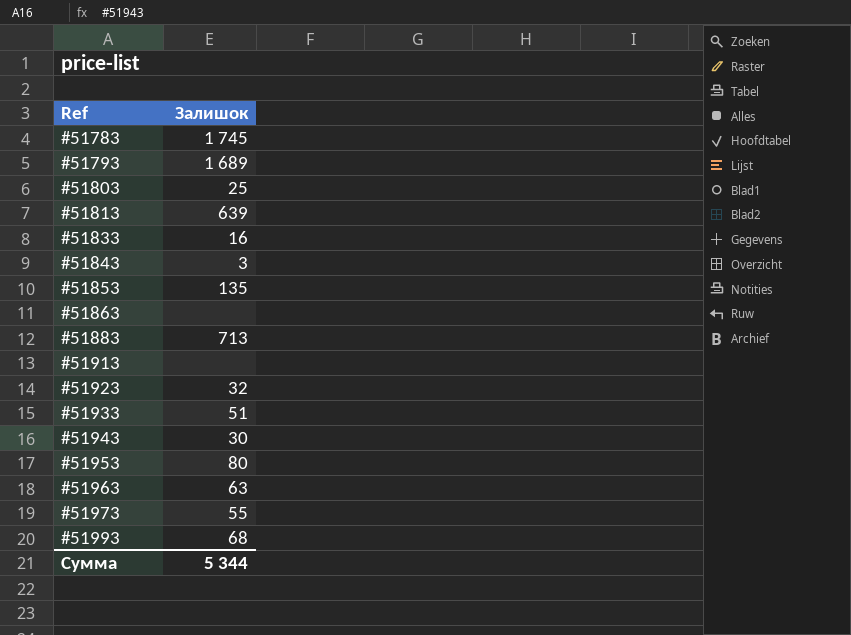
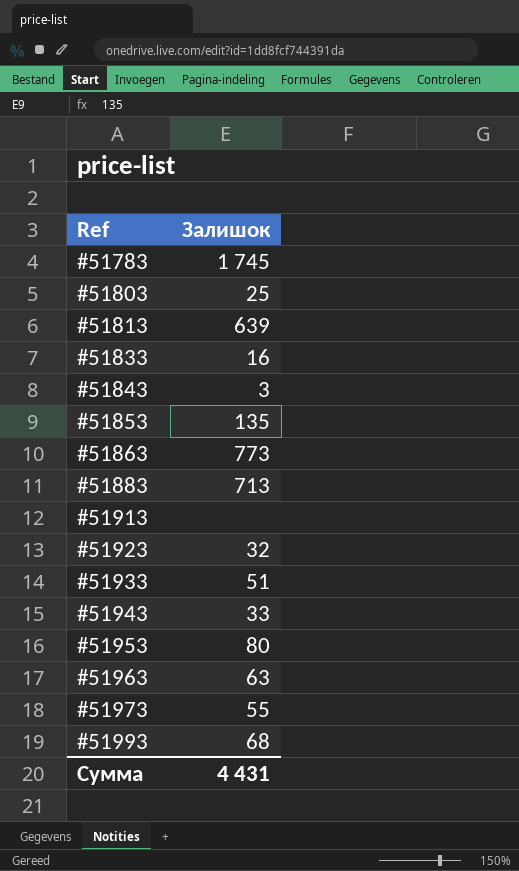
row #51793: 1 689 -> none
#51863 | Залишок: none -> 773
#51943 | Залишок: 30 -> 33
Сумма | Залишок: 5 344 -> 4 431

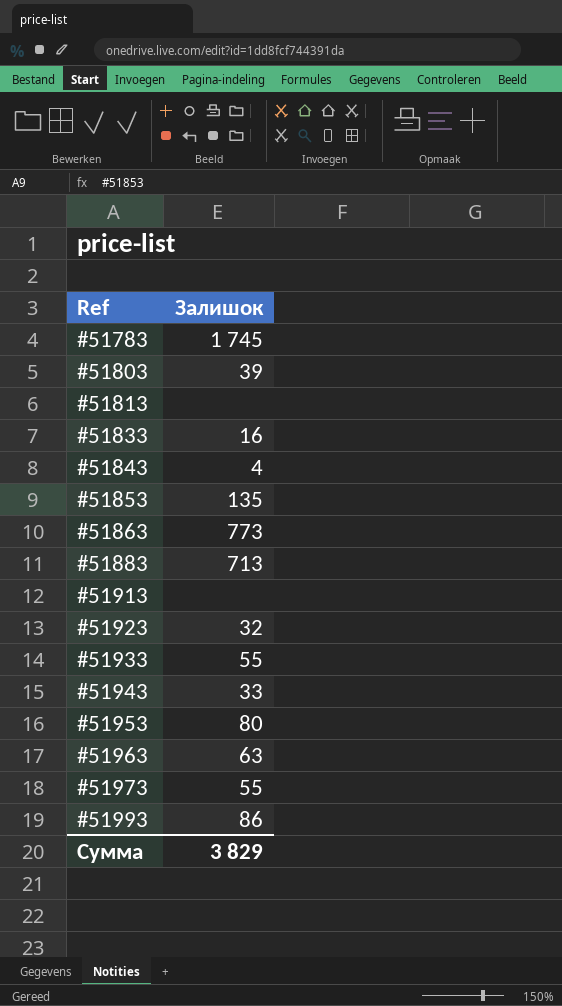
#51803 | Залишок: 25 -> 39
#51813 | Залишок: 639 -> none
#51843 | Залишок: 3 -> 4
#51933 | Залишок: 51 -> 55
#51993 | Залишок: 68 -> 86
Сумма | Залишок: 4 431 -> 3 829

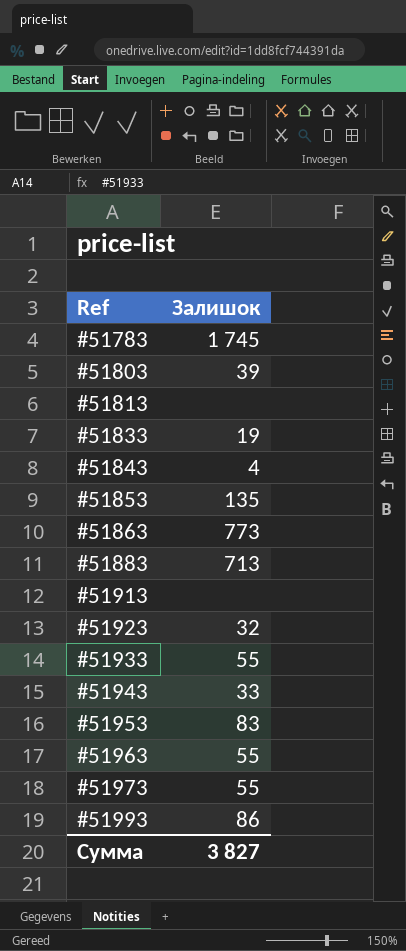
#51833 | Залишок: 16 -> 19
#51953 | Залишок: 80 -> 83
#51963 | Залишок: 63 -> 55
Сумма | Залишок: 3 829 -> 3 827

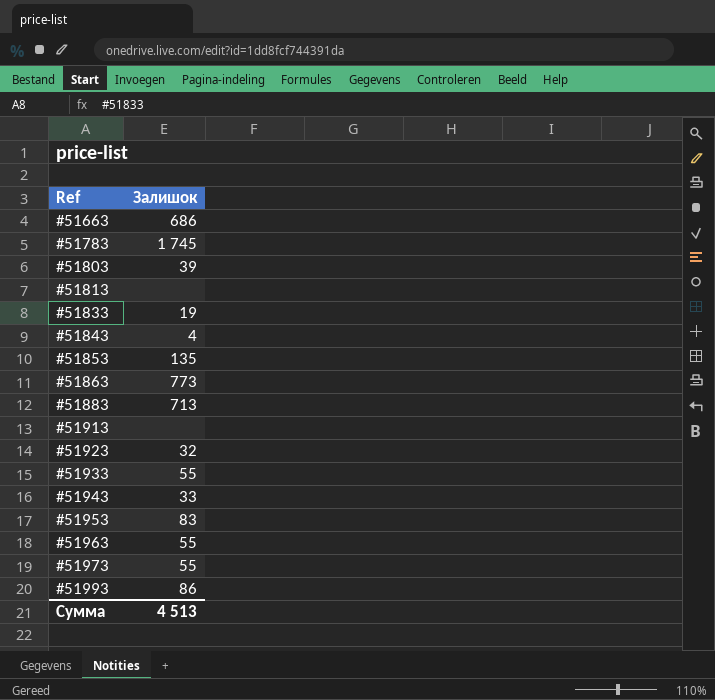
row #51663: none -> 686
Сумма | Залишок: 3 827 -> 4 513

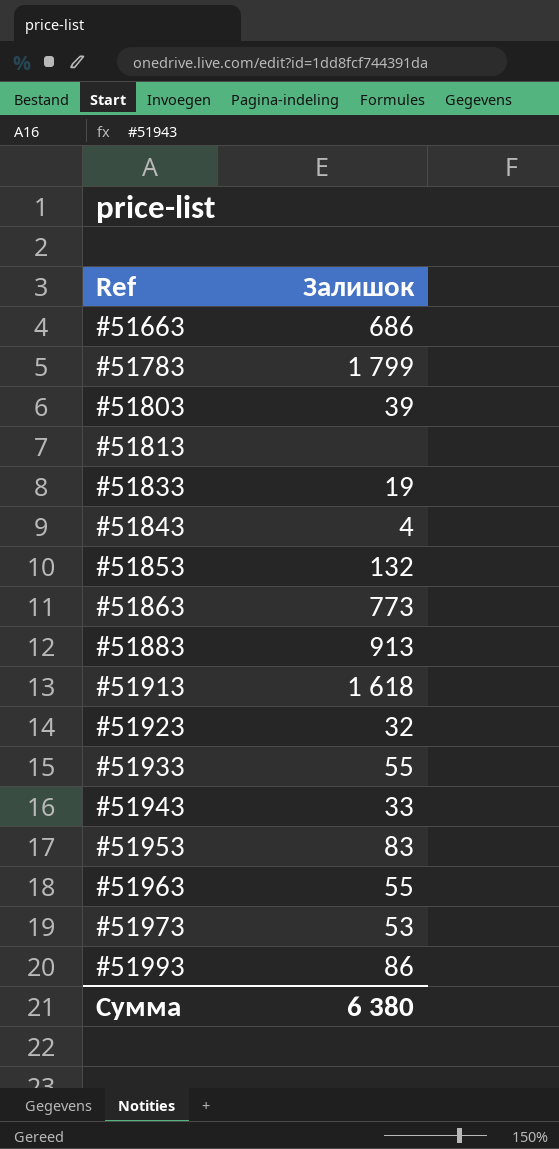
#51783 | Залишок: 1 745 -> 1 799
#51853 | Залишок: 135 -> 132
#51883 | Залишок: 713 -> 913
#51913 | Залишок: none -> 1 618
#51973 | Залишок: 55 -> 53
Сумма | Залишок: 4 513 -> 6 380

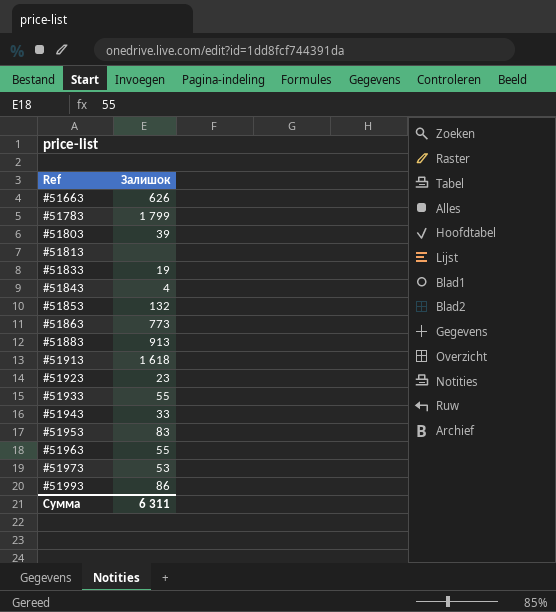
#51663 | Залишок: 686 -> 626
#51923 | Залишок: 32 -> 23
Сумма | Залишок: 6 380 -> 6 311

